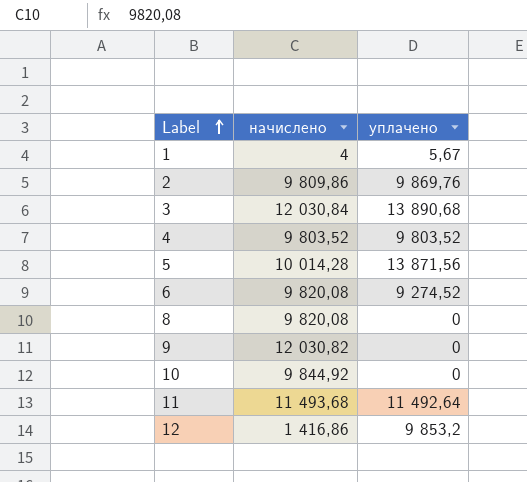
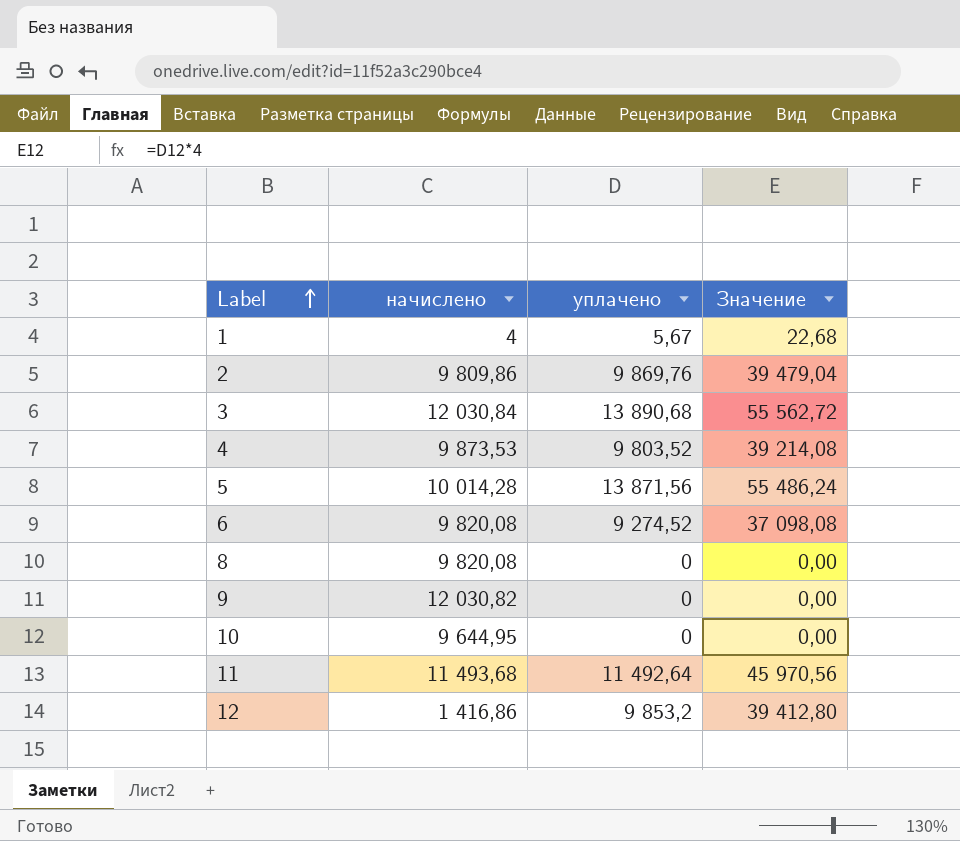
column Значение | formula: none -> [уплачено] * 4
4 | начислено: 9 803,52 -> 9 873,53
10 | начислено: 9 844,92 -> 9 644,95

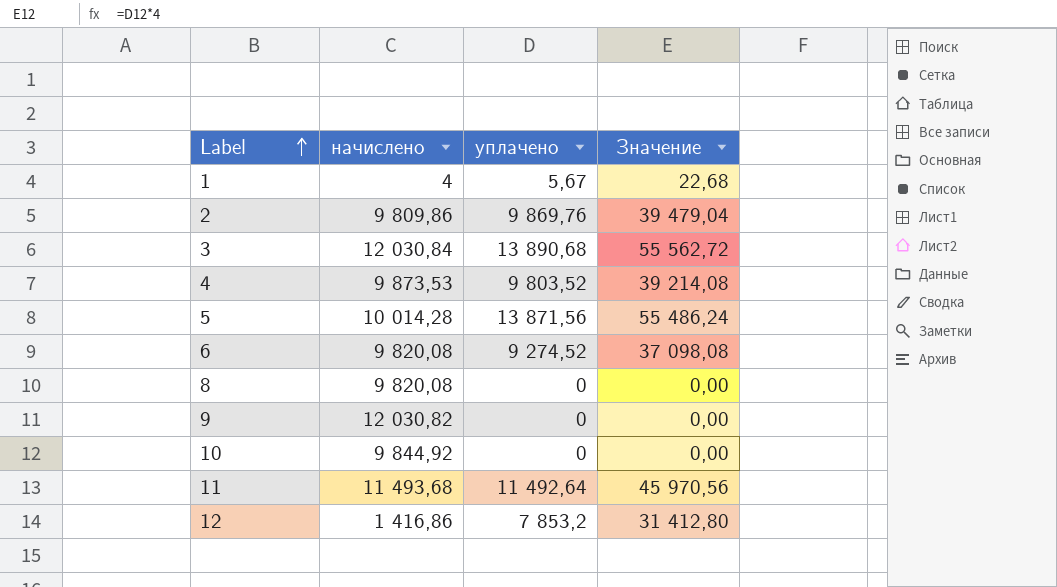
10 | начислено: 9 644,95 -> 9 844,92
12 | уплачено: 9 853,2 -> 7 853,2
12 | Значение: 39 412,80 -> 31 412,80

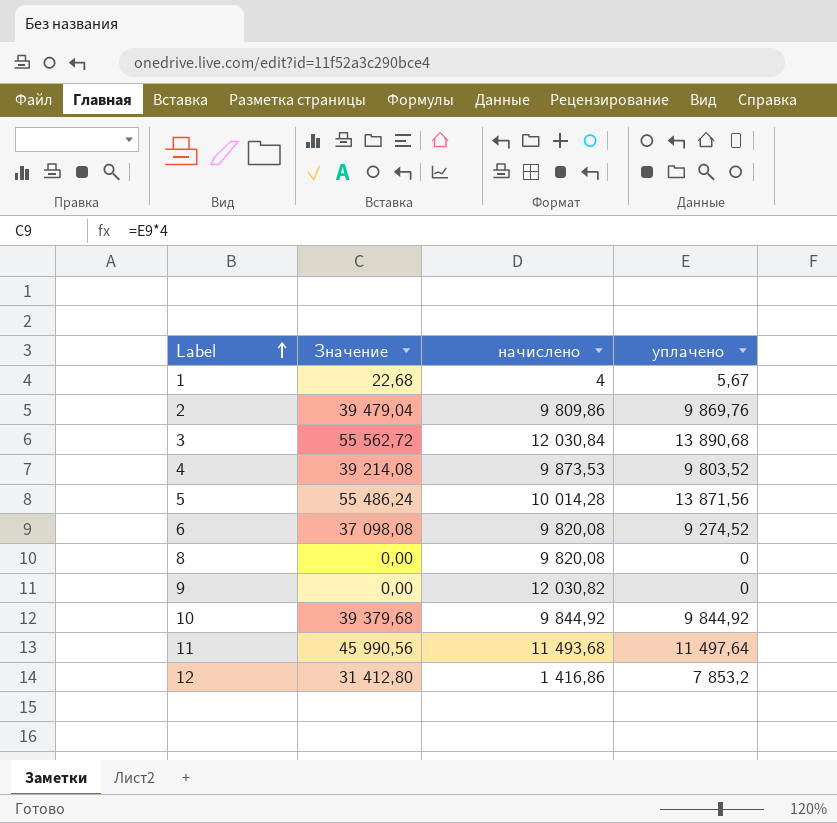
column Значение | position: 4 -> 2
10 | Значение: 0,00 -> 39 379,68
10 | уплачено: 0 -> 9 844,92
11 | Значение: 45 970,56 -> 45 990,56
11 | уплачено: 11 492,64 -> 11 497,64

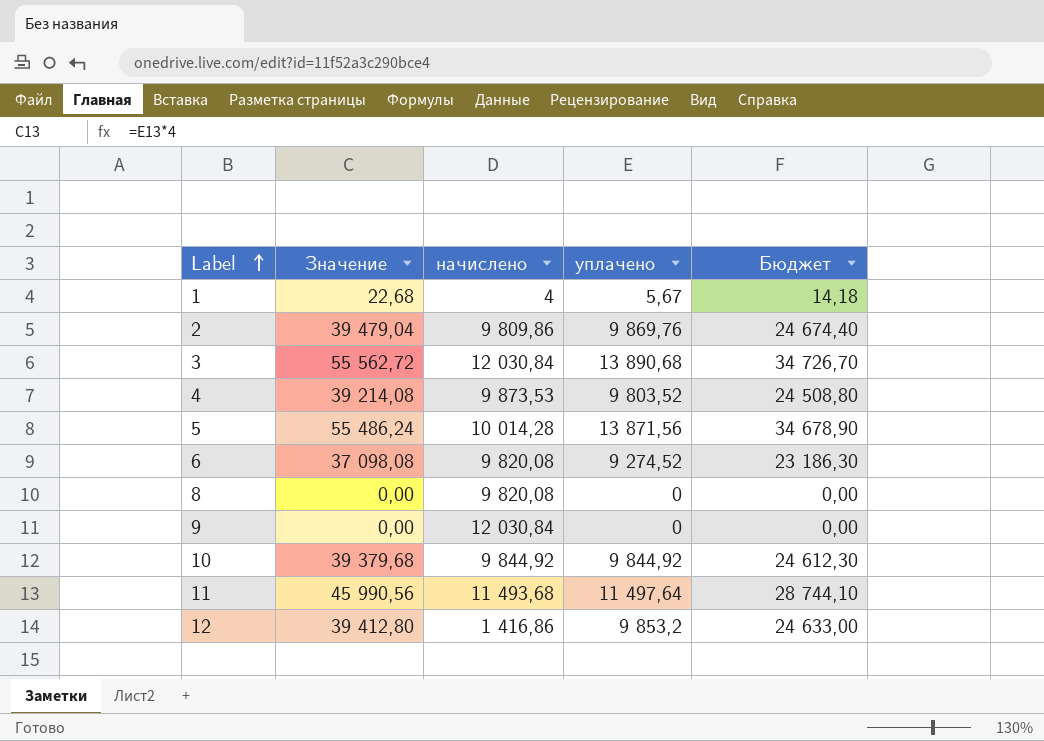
column Бюджет | formula: none -> [уплачено] * 2,5
9 | начислено: 12 030,82 -> 12 030,84
12 | Значение: 31 412,80 -> 39 412,80
12 | уплачено: 7 853,2 -> 9 853,2

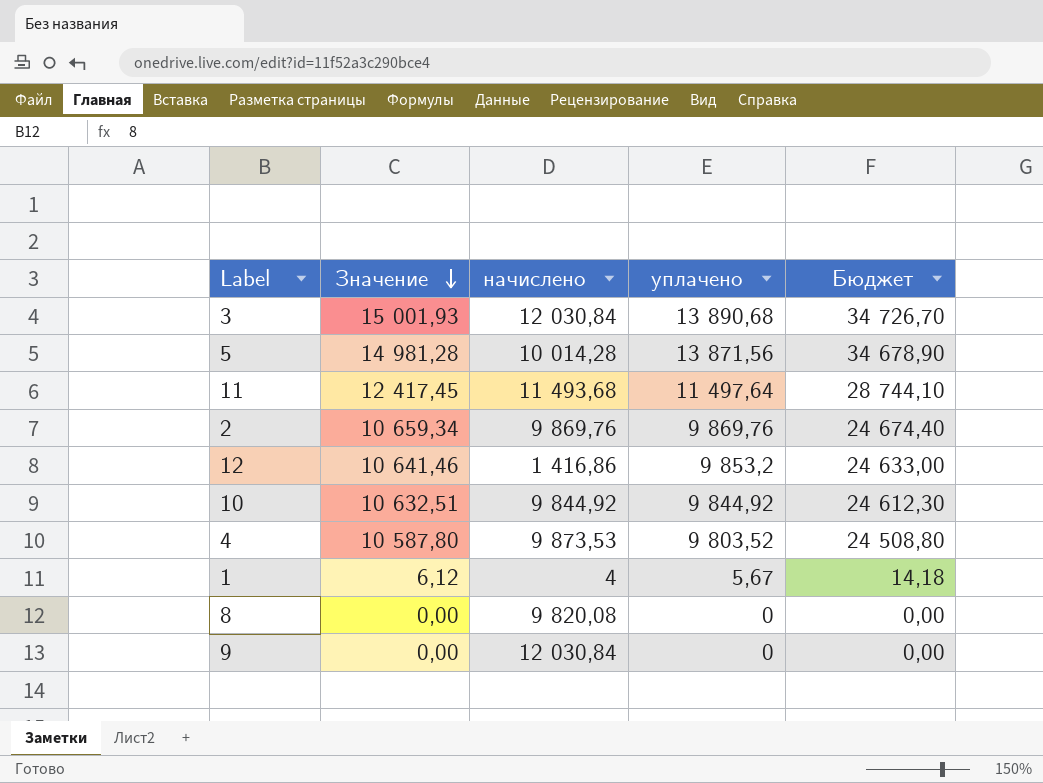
row order: Label ascending -> Значение descending
column Значение | formula: [уплачено] * 4 -> [уплачено] * 1,08
row 6: 37 098,08 | 9 820,08 | 9 274,52 | 23 186,30 -> none
2 | начислено: 9 809,86 -> 9 869,76

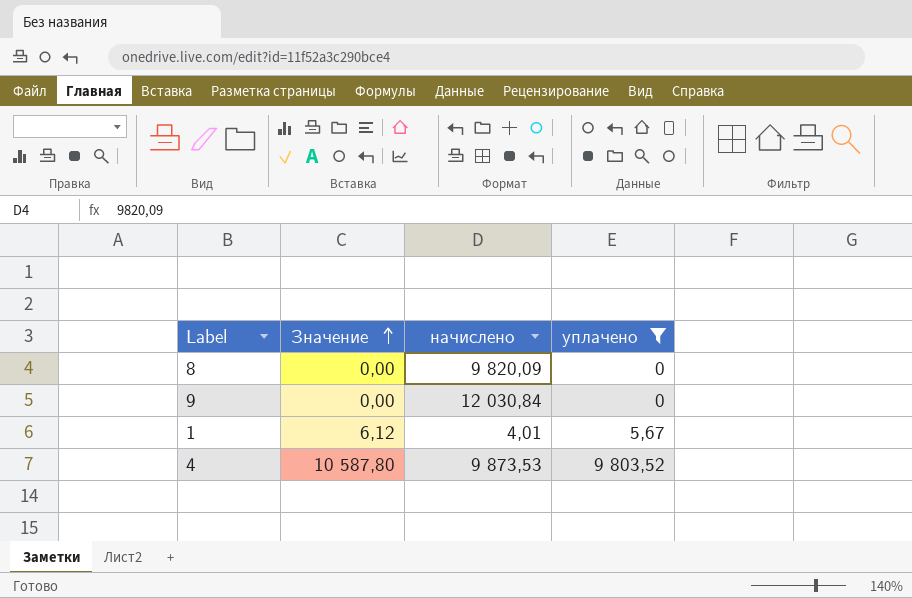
filter: none -> уплачено <= 9 803,52
row order: Значение descending -> Значение ascending
column Бюджет | formula: [уплачено] * 2,5 -> none
8 | начислено: 9 820,08 -> 9 820,09
1 | начислено: 4 -> 4,01

